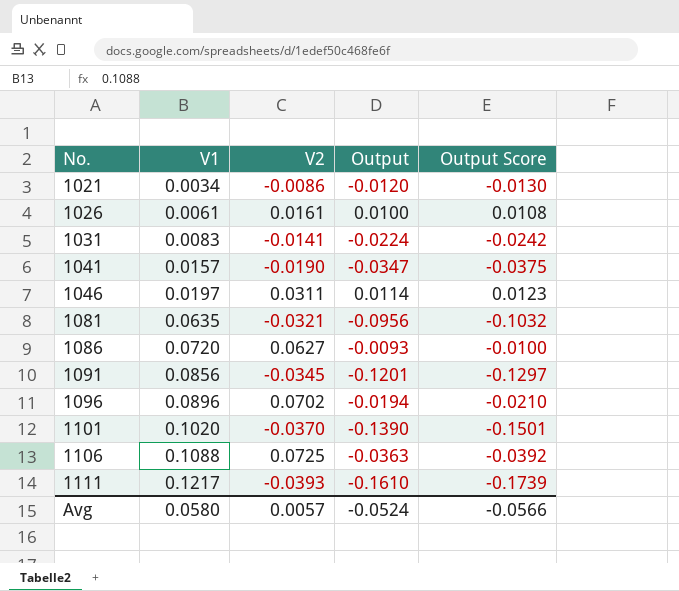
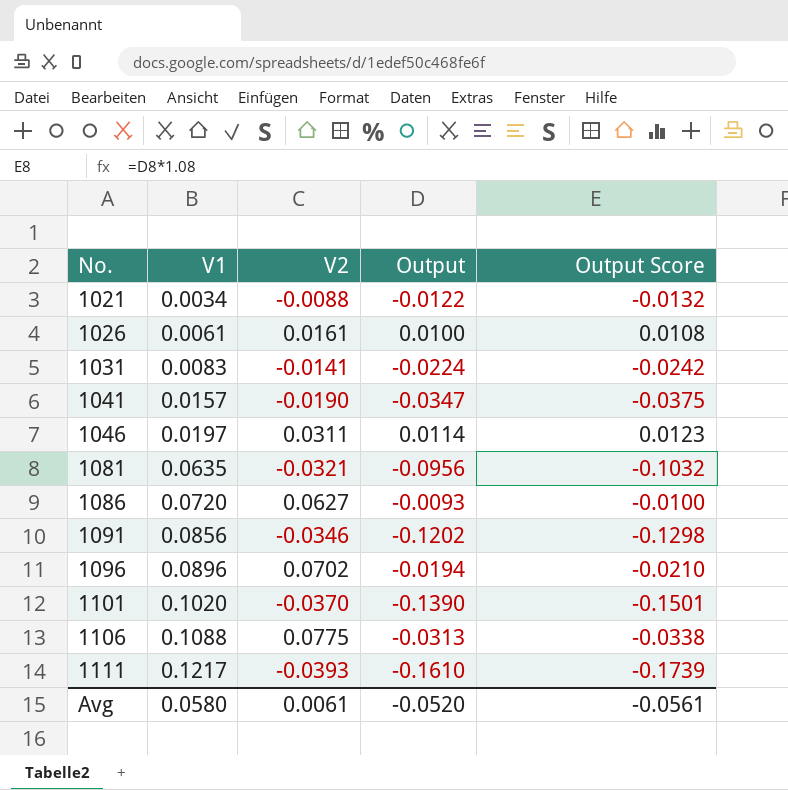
1021 | V2: -0.0086 -> -0.0088
1021 | Output: -0.0120 -> -0.0122
1021 | Output Score: -0.0130 -> -0.0132
1091 | V2: -0.0345 -> -0.0346
1091 | Output: -0.1201 -> -0.1202
1091 | Output Score: -0.1297 -> -0.1298
1106 | V2: 0.0725 -> 0.0775
1106 | Output: -0.0363 -> -0.0313
1106 | Output Score: -0.0392 -> -0.0338
Avg | V2: 0.0057 -> 0.0061
Avg | Output: -0.0524 -> -0.0520
Avg | Output Score: -0.0566 -> -0.0561

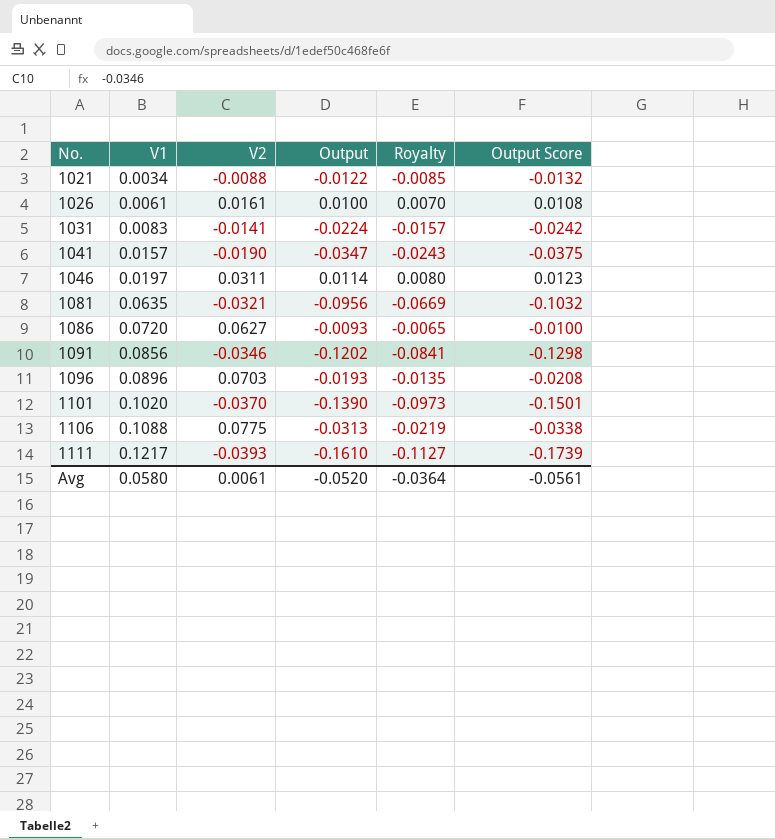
column Royalty | formula: none -> [Output] * 0.7
1096 | V2: 0.0702 -> 0.0703
1096 | Output: -0.0194 -> -0.0193
1096 | Output Score: -0.0210 -> -0.0208

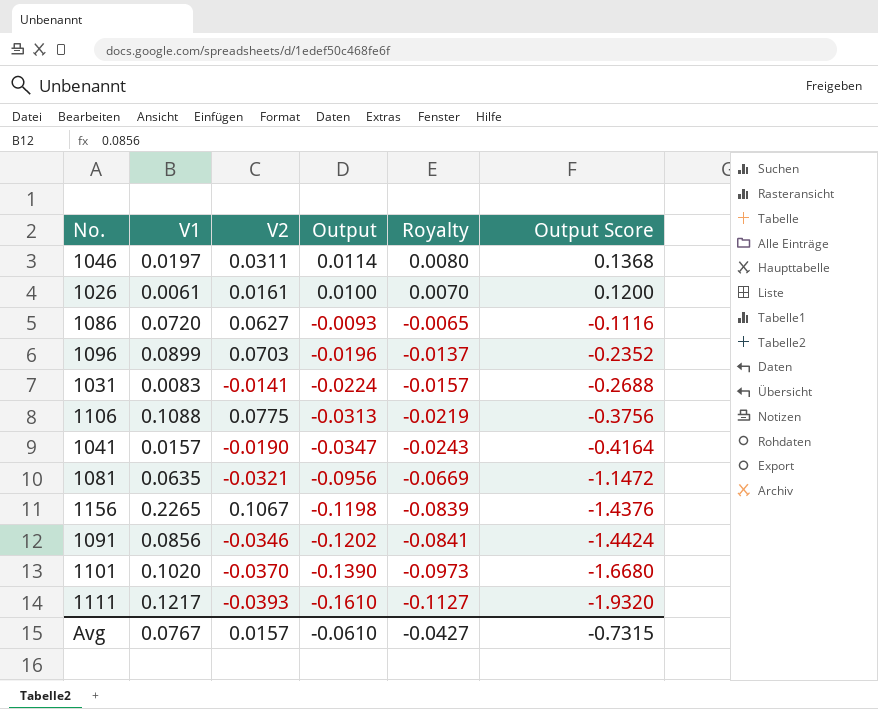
row order: No. ascending -> Output descending
column Output Score | formula: [Output] * 1.08 -> [Output] * 12
row 1021: 0.0034 | -0.0088 | -0.0122 | -0.0085 | -0.0132 -> none
1096 | V1: 0.0896 -> 0.0899
1096 | Output: -0.0193 -> -0.0196
1096 | Royalty: -0.0135 -> -0.0137
row 1156: none -> 0.2265 | 0.1067 | -0.1198 | -0.0839 | -1.4376
Avg | V1: 0.0580 -> 0.0767
Avg | V2: 0.0061 -> 0.0157
Avg | Output: -0.0520 -> -0.0610
Avg | Royalty: -0.0364 -> -0.0427
Avg | Output Score: -0.0561 -> -0.7315

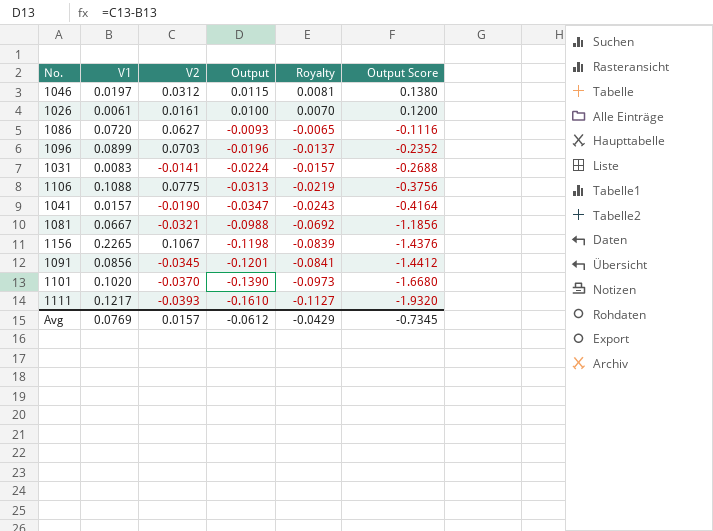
1046 | V2: 0.0311 -> 0.0312
1046 | Output: 0.0114 -> 0.0115
1046 | Royalty: 0.0080 -> 0.0081
1046 | Output Score: 0.1368 -> 0.1380
1081 | V1: 0.0635 -> 0.0667
1081 | Output: -0.0956 -> -0.0988
1081 | Royalty: -0.0669 -> -0.0692
1081 | Output Score: -1.1472 -> -1.1856
1091 | V2: -0.0346 -> -0.0345
1091 | Output: -0.1202 -> -0.1201
1091 | Output Score: -1.4424 -> -1.4412
Avg | V1: 0.0767 -> 0.0769
Avg | Output: -0.0610 -> -0.0612
Avg | Royalty: -0.0427 -> -0.0429
Avg | Output Score: -0.7315 -> -0.7345

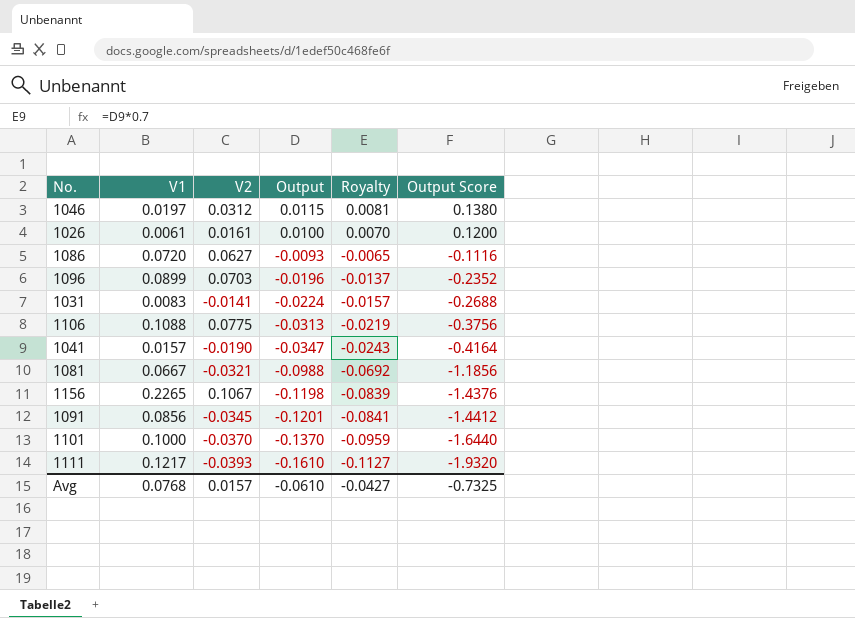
1101 | V1: 0.1020 -> 0.1000
1101 | Output: -0.1390 -> -0.1370
1101 | Royalty: -0.0973 -> -0.0959
1101 | Output Score: -1.6680 -> -1.6440
Avg | V1: 0.0769 -> 0.0768
Avg | Output: -0.0612 -> -0.0610
Avg | Royalty: -0.0429 -> -0.0427
Avg | Output Score: -0.7345 -> -0.7325

